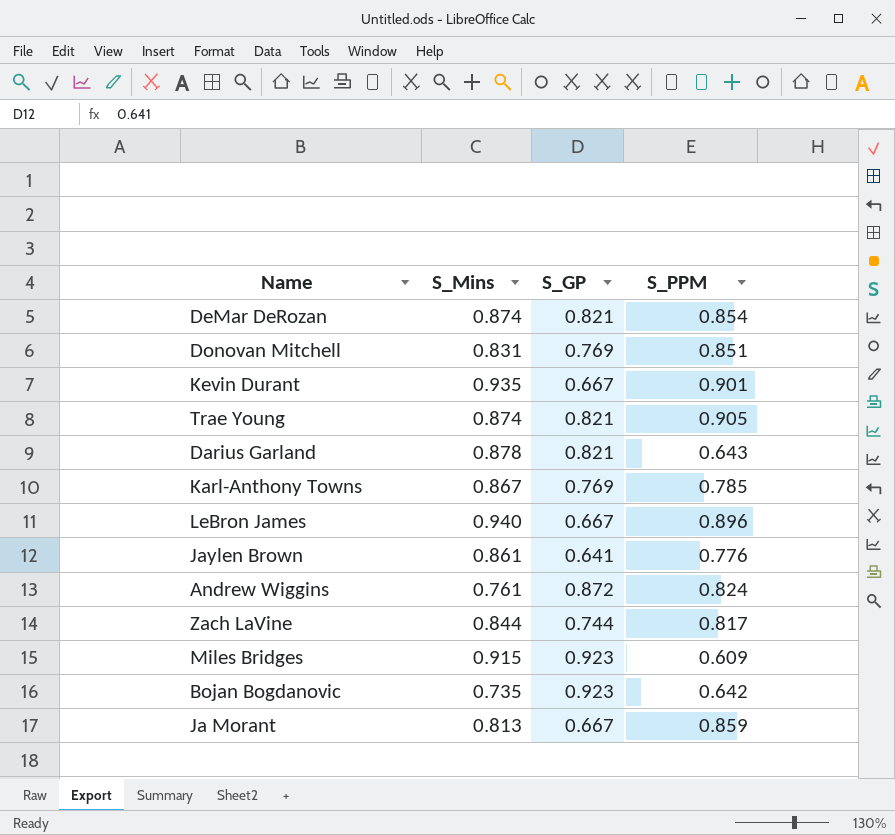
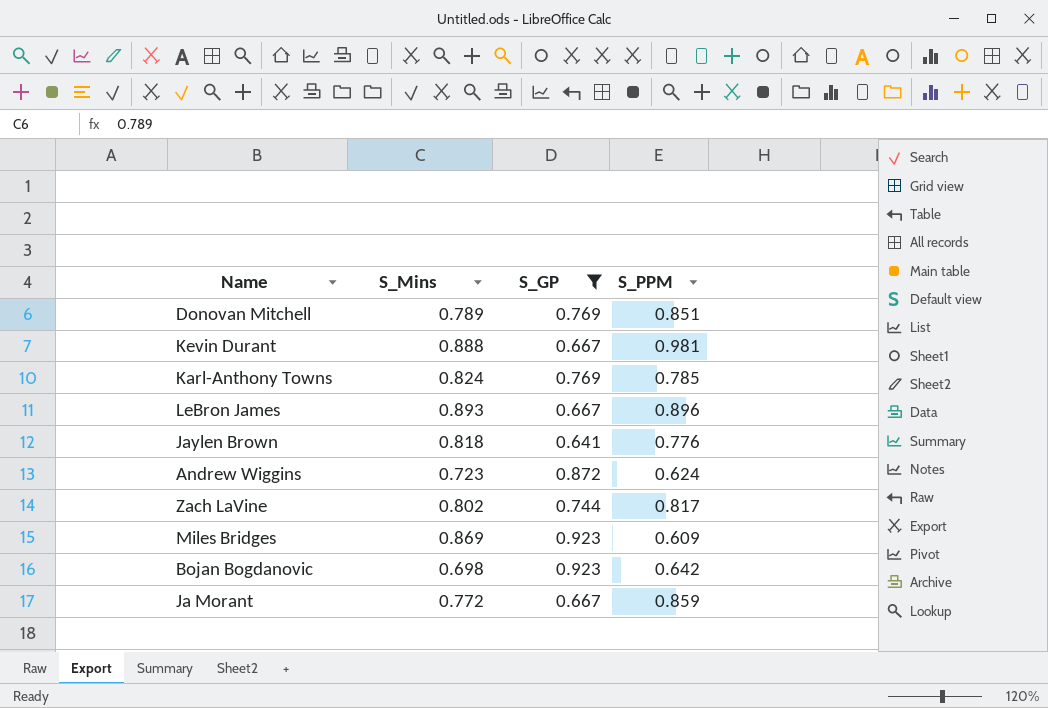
filter: none -> S_GP != 0.821
Donovan Mitchell | S_Mins: 0.831 -> 0.789
Kevin Durant | S_Mins: 0.935 -> 0.888
Kevin Durant | S_PPM: 0.901 -> 0.981
Karl-Anthony Towns | S_Mins: 0.867 -> 0.824
LeBron James | S_Mins: 0.940 -> 0.893
Jaylen Brown | S_Mins: 0.861 -> 0.818
Andrew Wiggins | S_Mins: 0.761 -> 0.723
Andrew Wiggins | S_PPM: 0.824 -> 0.624
Zach LaVine | S_Mins: 0.844 -> 0.802
Miles Bridges | S_Mins: 0.915 -> 0.869
Bojan Bogdanovic | S_Mins: 0.735 -> 0.698
Ja Morant | S_Mins: 0.813 -> 0.772

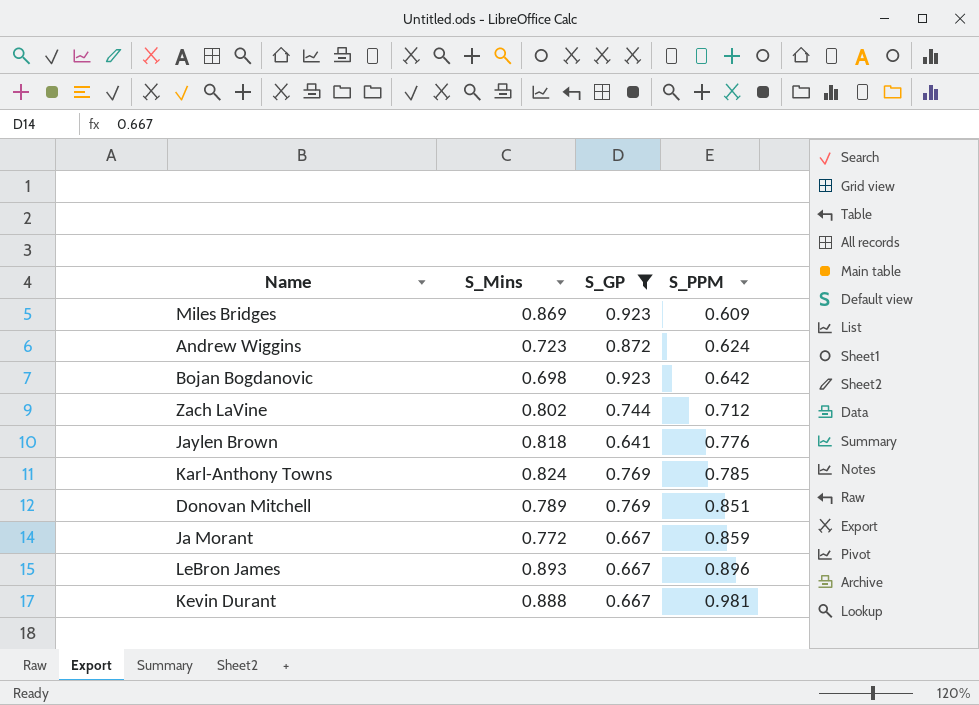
row order: none -> S_PPM ascending
Zach LaVine | S_PPM: 0.817 -> 0.712

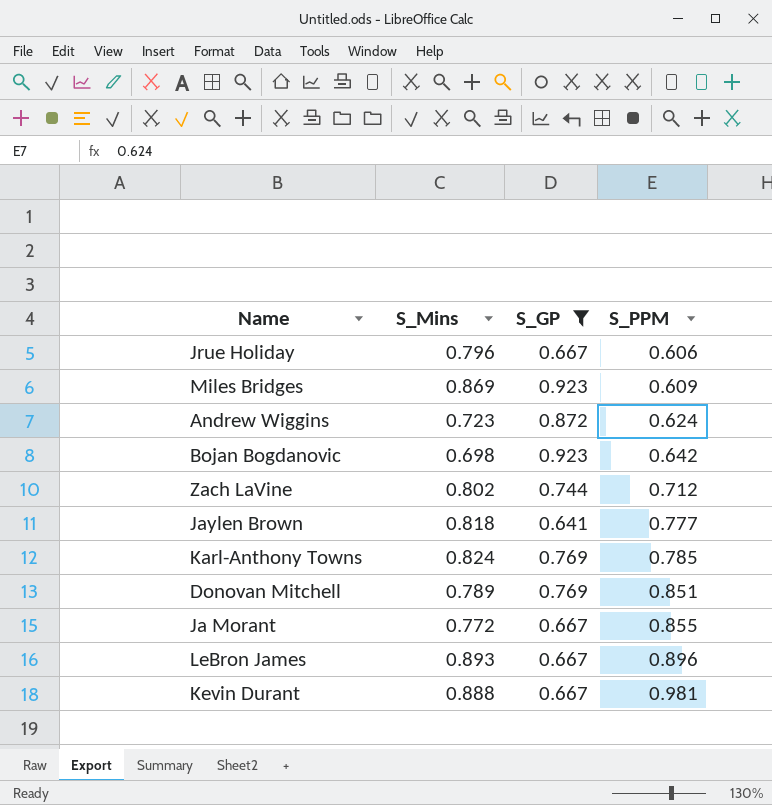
row Jrue Holiday: none -> 0.796 | 0.667 | 0.606
Jaylen Brown | S_PPM: 0.776 -> 0.777
Ja Morant | S_PPM: 0.859 -> 0.855

